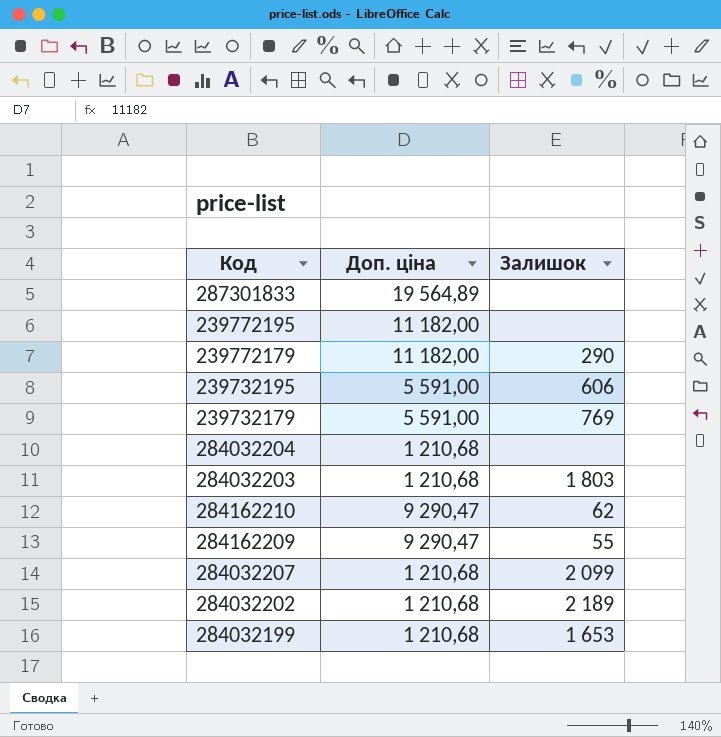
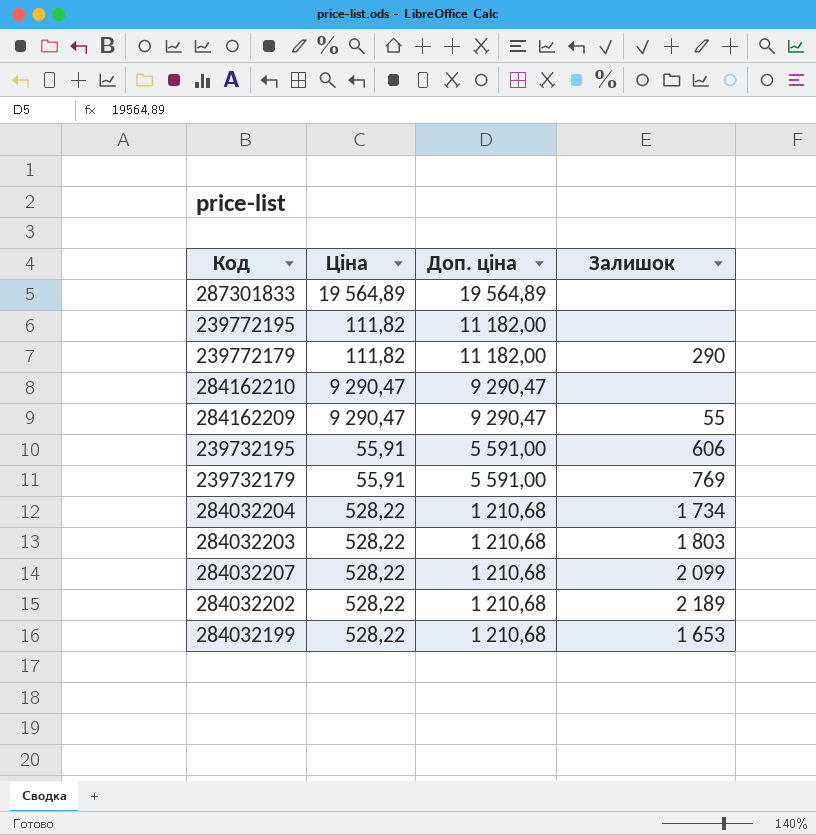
row order: none -> Доп. ціна descending
column Ціна | position: none -> 2
284162210 | Залишок: 62 -> none
284032204 | Залишок: none -> 1 734

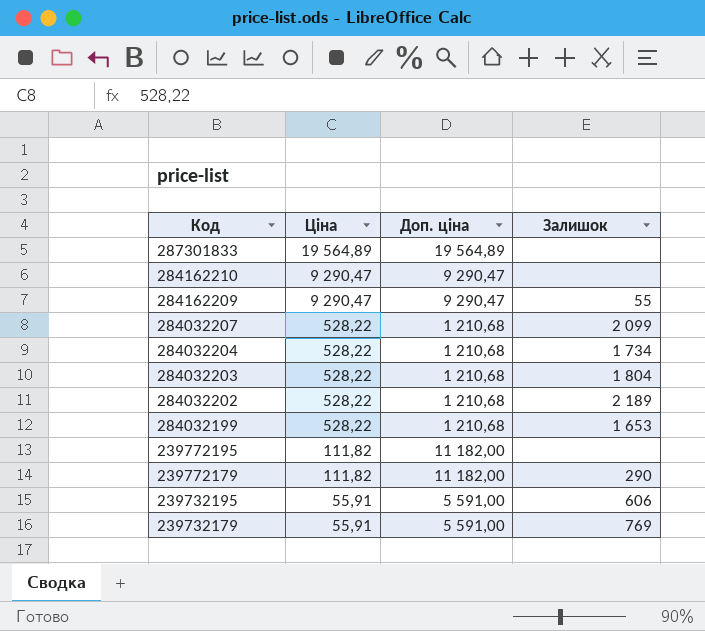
row order: Доп. ціна descending -> Код descending
284032203 | Залишок: 1 803 -> 1 804

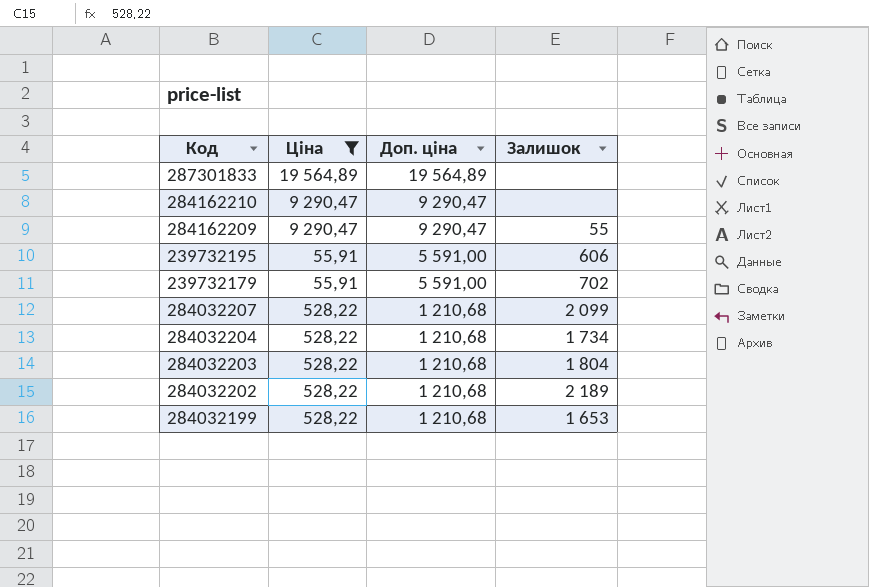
filter: none -> Ціна != 111,82
row order: Код descending -> Доп. ціна descending
239732179 | Залишок: 769 -> 702

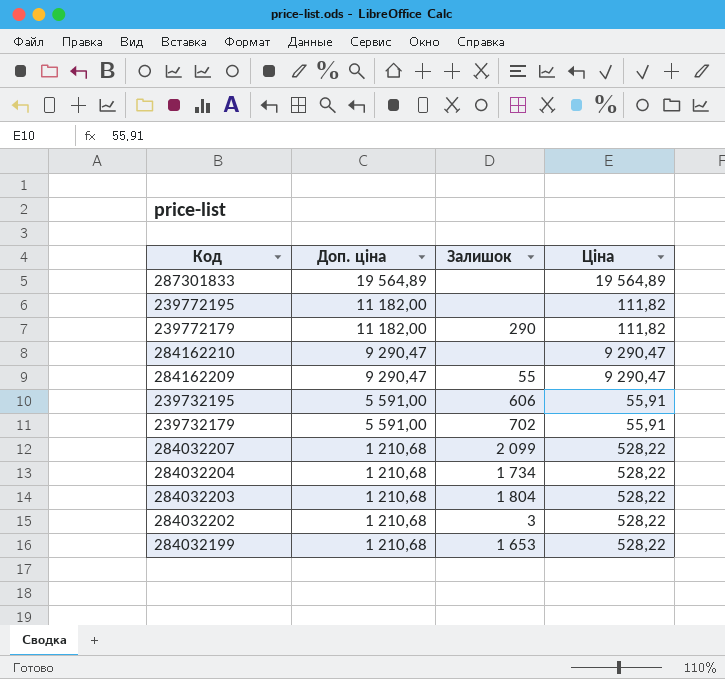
filter: Ціна != 111,82 -> none
column Ціна | position: 2 -> 4
284032202 | Залишок: 2 189 -> 3

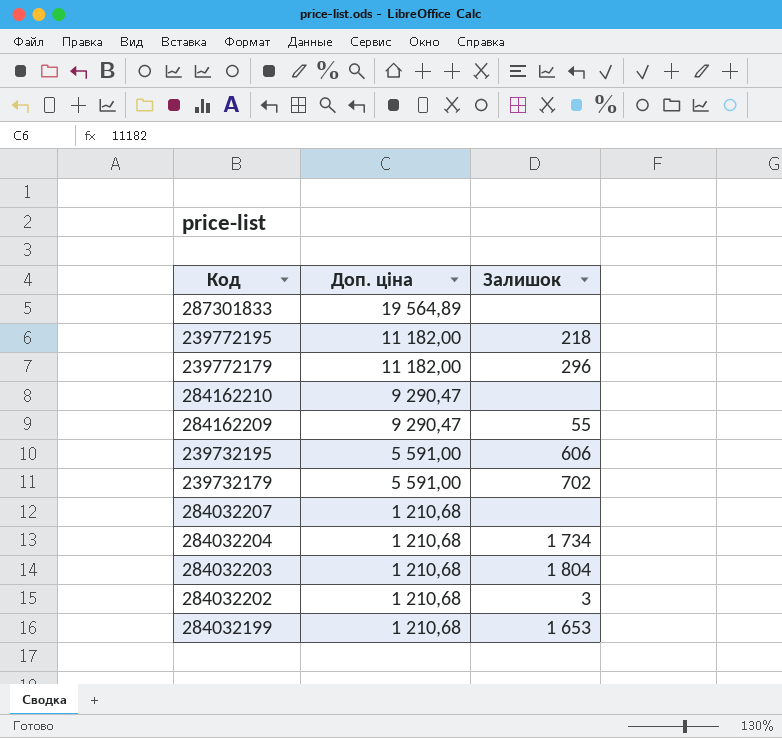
column Ціна | position: 4 -> none
239772195 | Залишок: none -> 218
239772179 | Залишок: 290 -> 296
284032207 | Залишок: 2 099 -> none

